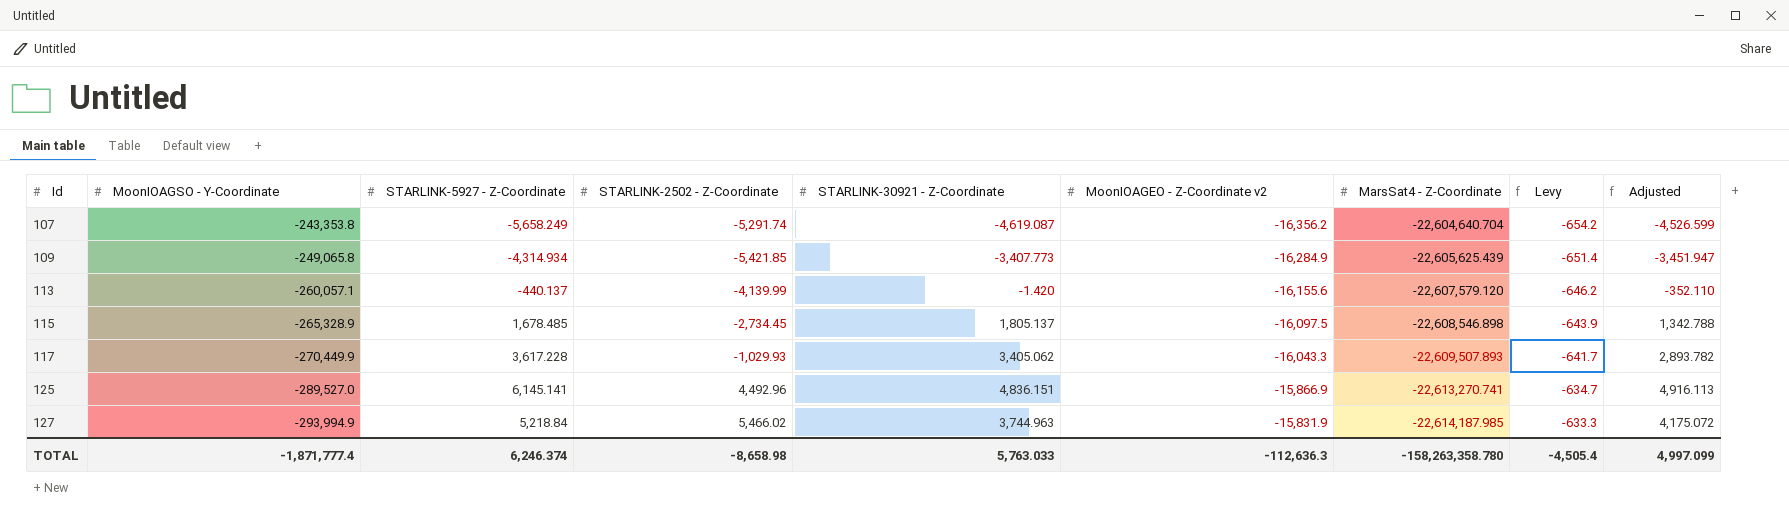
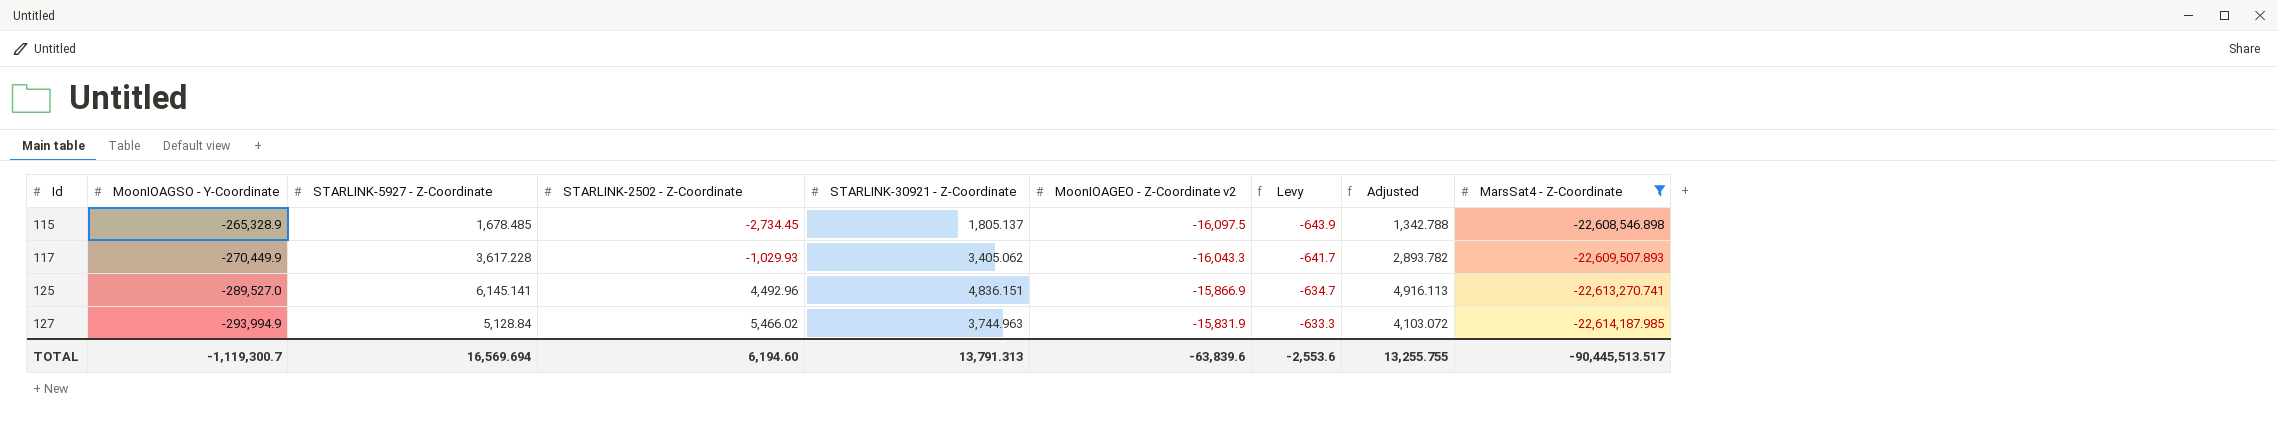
filter: none -> MarsSat4 - Z-Coordinate <= -22,608,546.898
column MarsSat4 - Z-Coordinate | position: 7 -> 9
127 | STARLINK-5927 - Z-Coordinate: 5,218.84 -> 5,128.84
127 | Adjusted: 4,175.072 -> 4,103.072
TOTAL | MoonIOAGSO - Y-Coordinate: -1,871,777.4 -> -1,119,300.7
TOTAL | STARLINK-5927 - Z-Coordinate: 6,246.374 -> 16,569.694
TOTAL | STARLINK-2502 - Z-Coordinate: -8,658.98 -> 6,194.60
TOTAL | STARLINK-30921 - Z-Coordinate: 5,763.033 -> 13,791.313
TOTAL | MoonIOAGEO - Z-Coordinate v2: -112,636.3 -> -63,839.6
TOTAL | Levy: -4,505.4 -> -2,553.6
TOTAL | Adjusted: 4,997.099 -> 13,255.755
TOTAL | MarsSat4 - Z-Coordinate: -158,263,358.780 -> -90,445,513.517

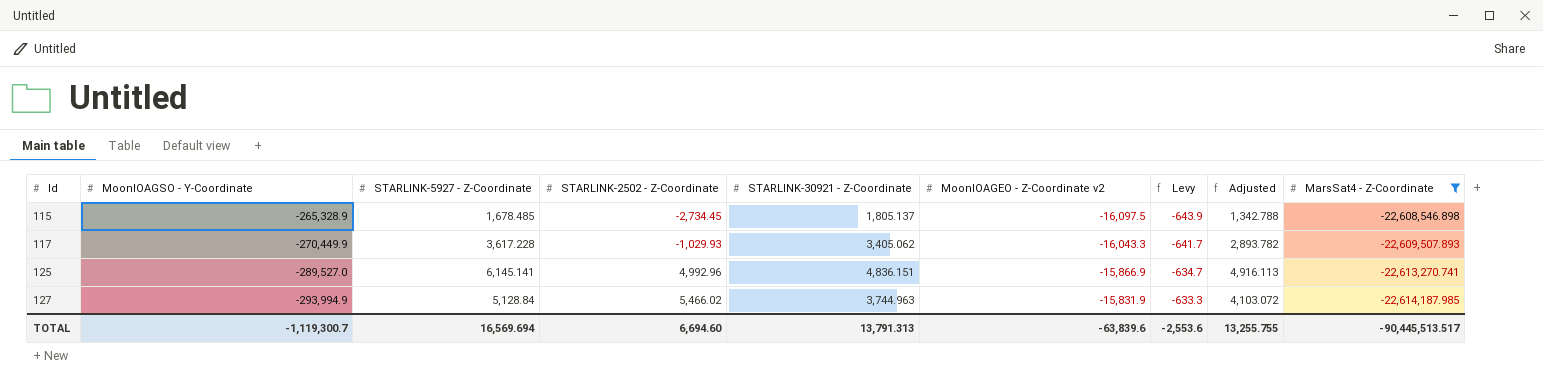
125 | STARLINK-2502 - Z-Coordinate: 4,492.96 -> 4,992.96
TOTAL | STARLINK-2502 - Z-Coordinate: 6,194.60 -> 6,694.60

